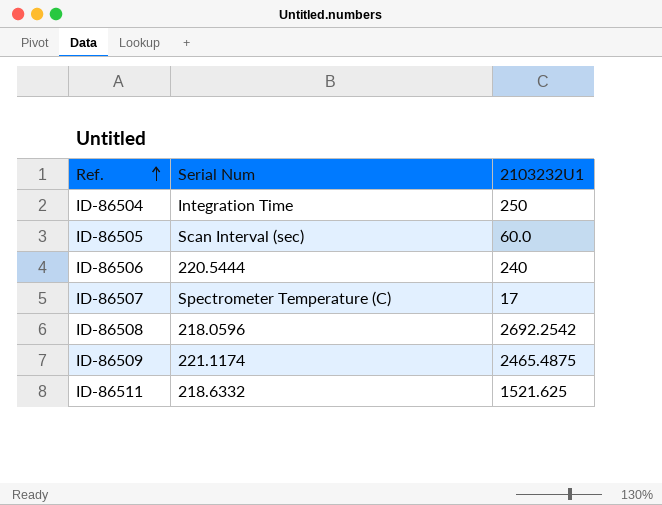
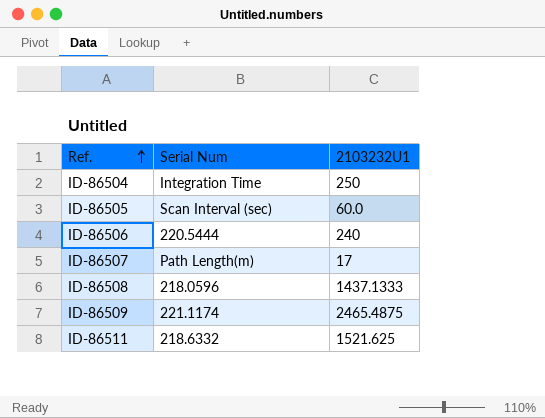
ID-86507 | Serial Num: Spectrometer Temperature (C) -> Path Length(m)
ID-86508 | 2103232U1: 2692.2542 -> 1437.1333

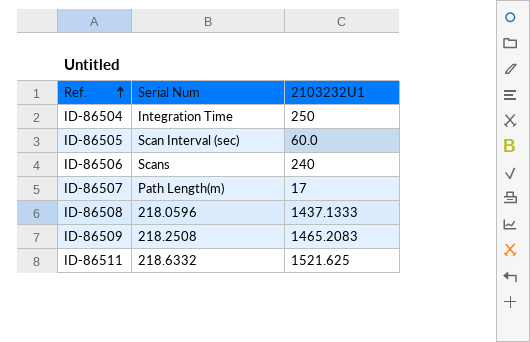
ID-86506 | Serial Num: 220.5444 -> Scans
ID-86509 | Serial Num: 221.1174 -> 218.2508
ID-86509 | 2103232U1: 2465.4875 -> 1465.2083

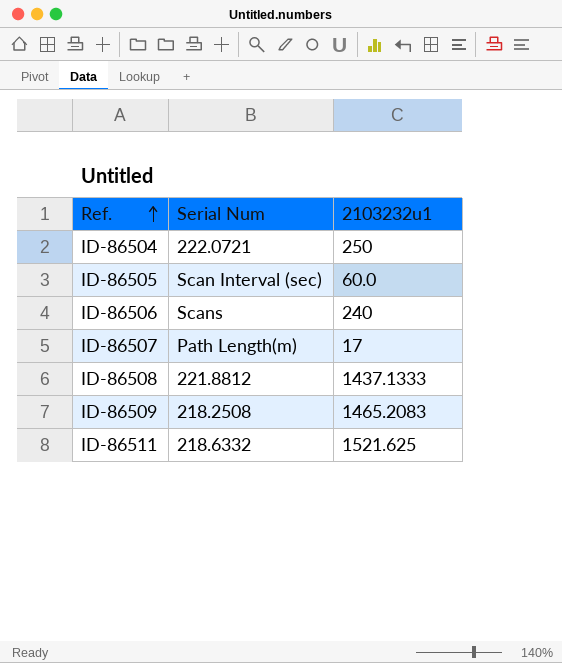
column name: 2103232U1 -> 2103232u1
ID-86504 | Serial Num: Integration Time -> 222.0721
ID-86508 | Serial Num: 218.0596 -> 221.8812

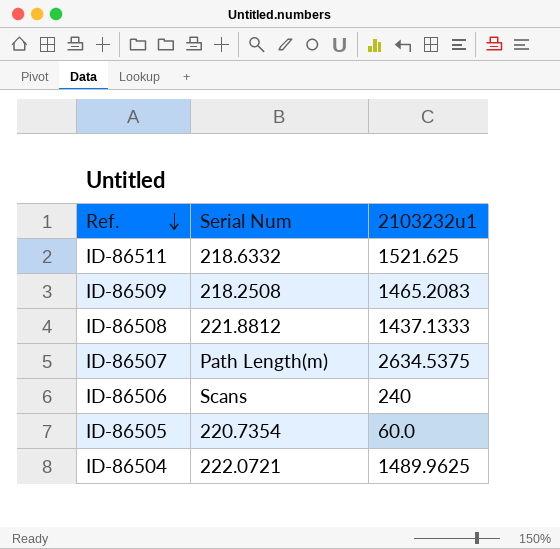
row order: Ref. ascending -> Ref. descending
ID-86507 | 2103232u1: 17 -> 2634.5375
ID-86505 | Serial Num: Scan Interval (sec) -> 220.7354
ID-86504 | 2103232u1: 250 -> 1489.9625

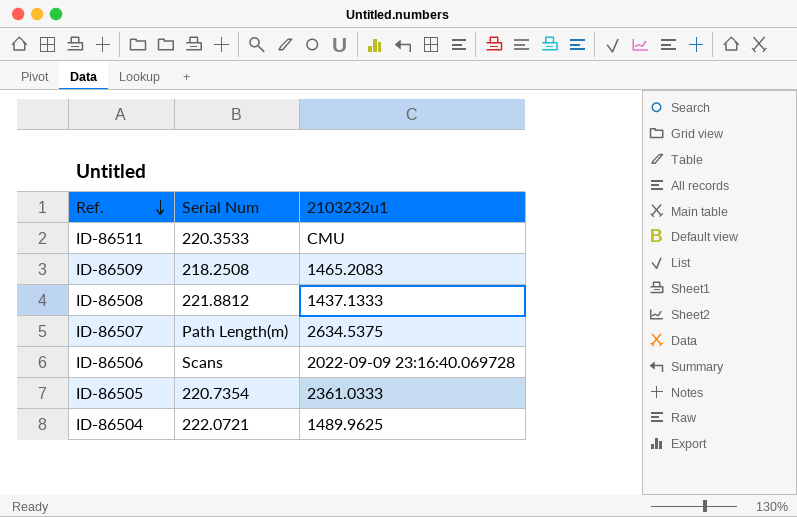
ID-86511 | Serial Num: 218.6332 -> 220.3533
ID-86511 | 2103232u1: 1521.625 -> CMU
ID-86506 | 2103232u1: 240 -> 2022-09-09 23:16:40.069728
ID-86505 | 2103232u1: 60.0 -> 2361.0333

